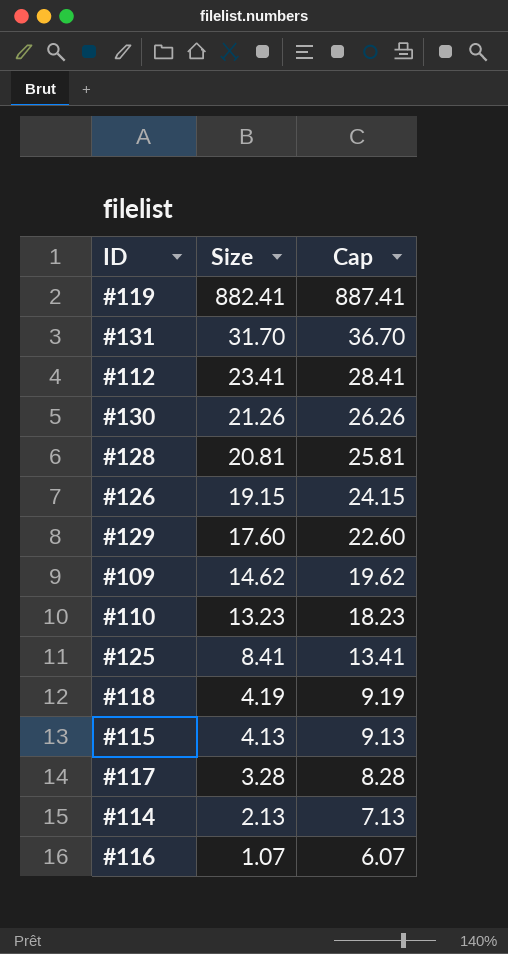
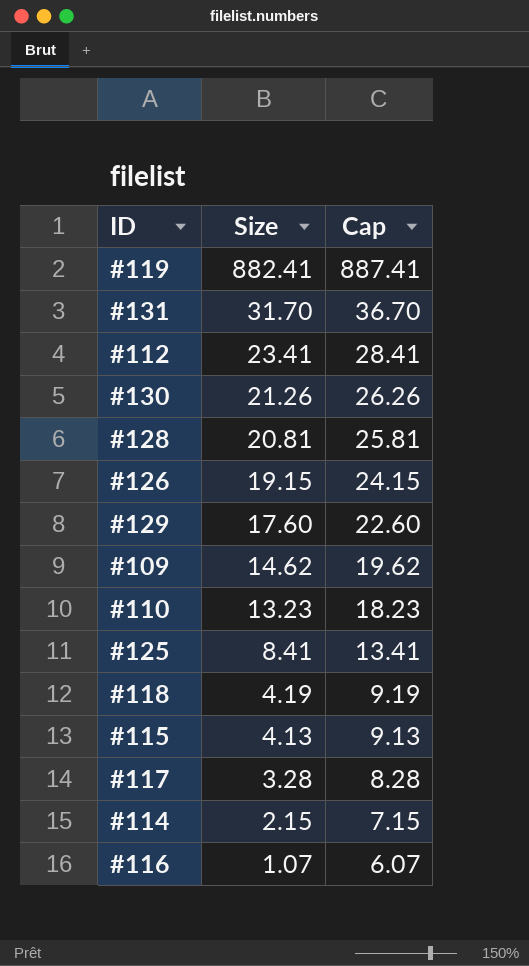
#114 | Size: 2.13 -> 2.15
#114 | Cap: 7.13 -> 7.15

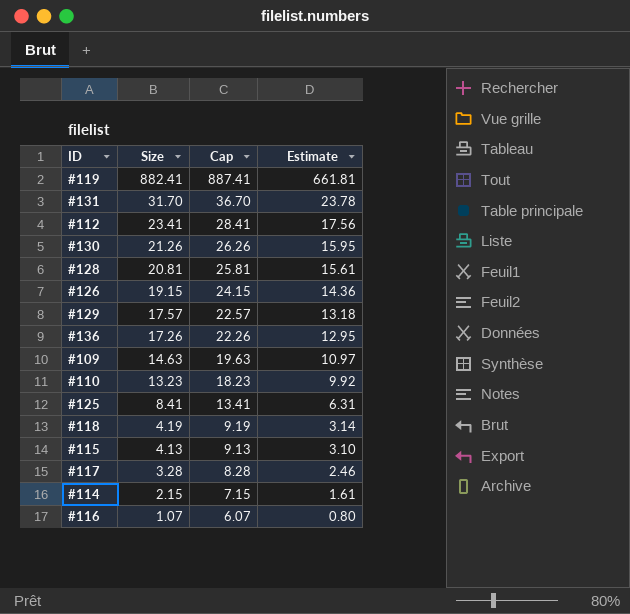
column Estimate | formula: none -> [Size] * 0.75
#129 | Size: 17.60 -> 17.57
#129 | Cap: 22.60 -> 22.57
row #136: none -> 17.26 | 22.26 | 12.95
#109 | Size: 14.62 -> 14.63
#109 | Cap: 19.62 -> 19.63

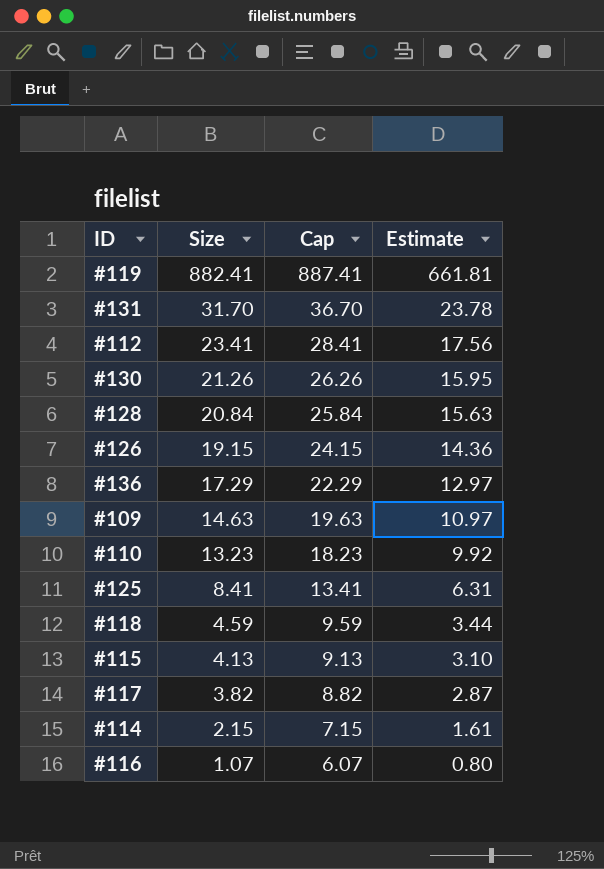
row #129: 17.57 | 22.57 | 13.18 -> none
#128 | Size: 20.81 -> 20.84
#128 | Cap: 25.81 -> 25.84
#128 | Estimate: 15.61 -> 15.63
#136 | Size: 17.26 -> 17.29
#136 | Cap: 22.26 -> 22.29
#136 | Estimate: 12.95 -> 12.97
#118 | Size: 4.19 -> 4.59
#118 | Cap: 9.19 -> 9.59
#118 | Estimate: 3.14 -> 3.44
#117 | Size: 3.28 -> 3.82
#117 | Cap: 8.28 -> 8.82
#117 | Estimate: 2.46 -> 2.87

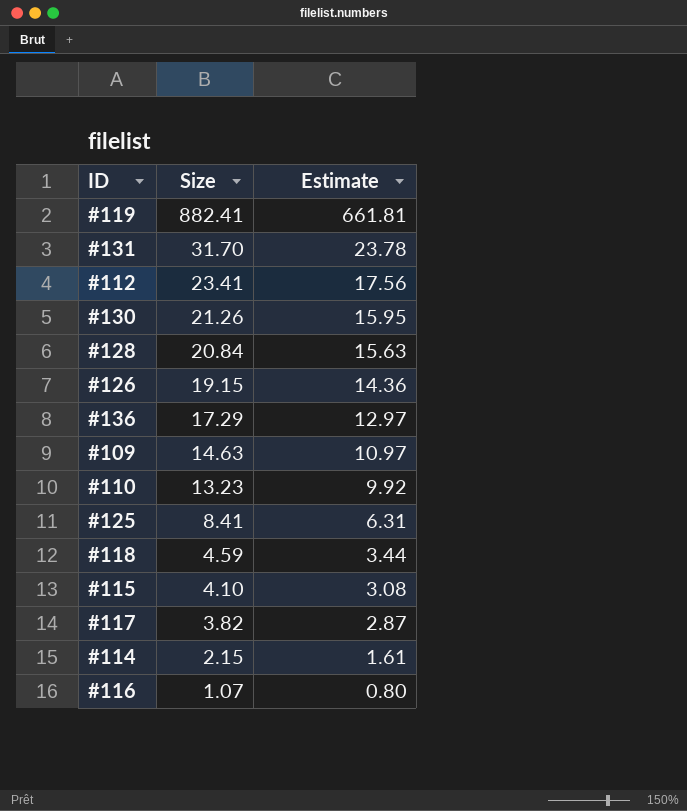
column Cap | formula: [Size] + 5 -> none
#115 | Size: 4.13 -> 4.10
#115 | Estimate: 3.10 -> 3.08

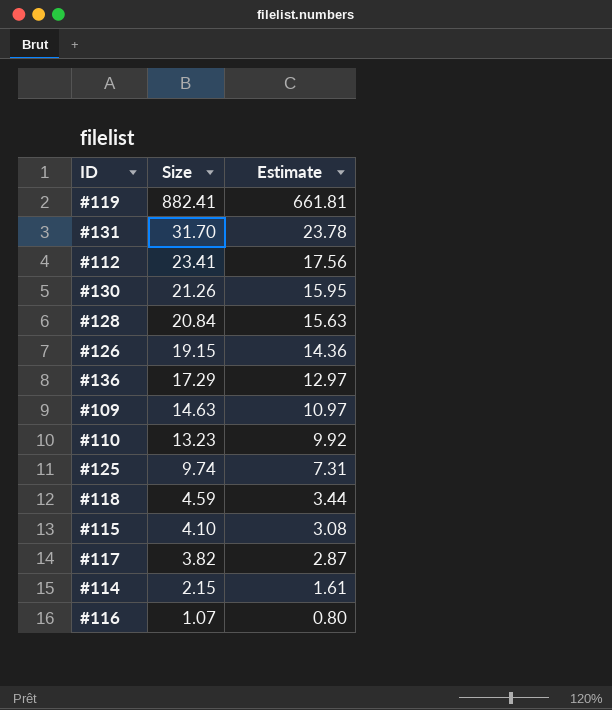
#125 | Size: 8.41 -> 9.74
#125 | Estimate: 6.31 -> 7.31

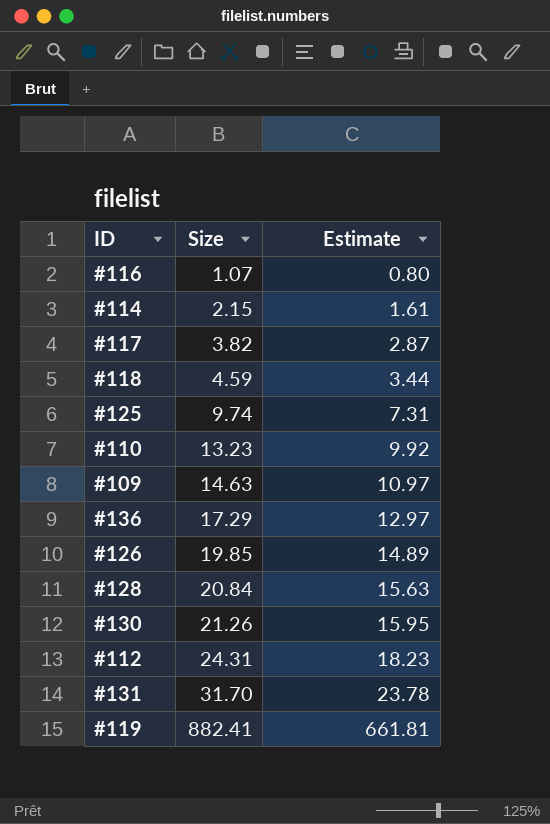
row order: Size descending -> Size ascending
row #115: 4.10 | 3.08 -> none
#126 | Size: 19.15 -> 19.85
#126 | Estimate: 14.36 -> 14.89
#112 | Size: 23.41 -> 24.31
#112 | Estimate: 17.56 -> 18.23

